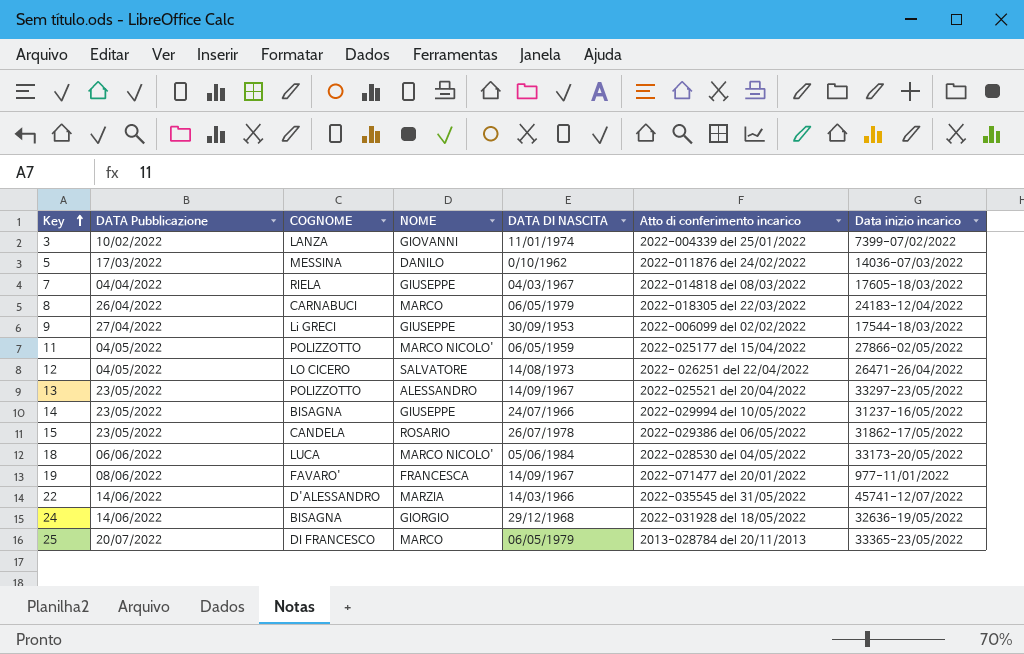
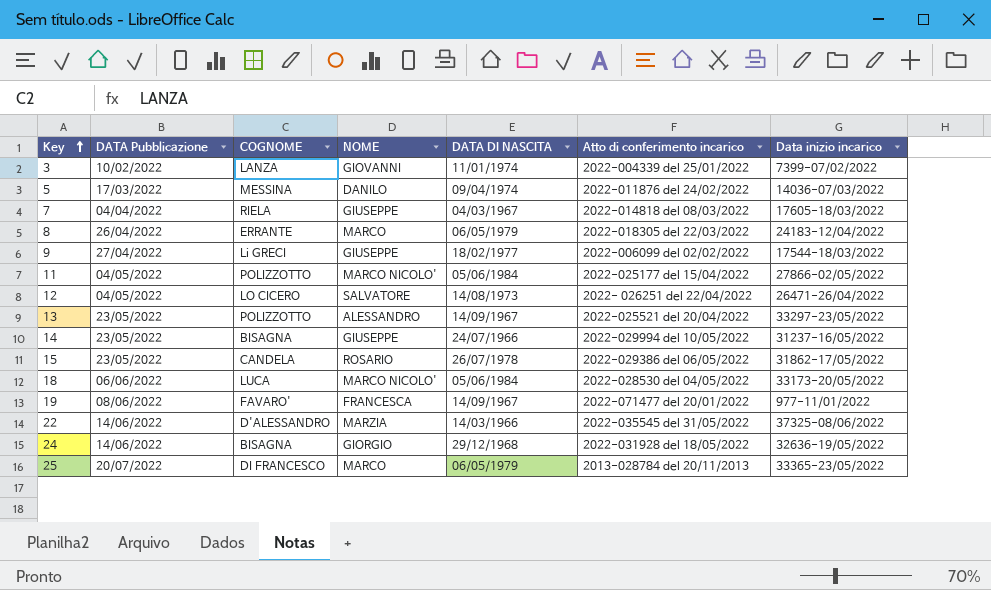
5 | DATA DI NASCITA: 0/10/1962 -> 09/04/1974
8 | COGNOME: CARNABUCI -> ERRANTE
9 | DATA DI NASCITA: 30/09/1953 -> 18/02/1977
11 | DATA DI NASCITA: 06/05/1959 -> 05/06/1984
22 | Data inizio incarico: 45741-12/07/2022 -> 37325-08/06/2022

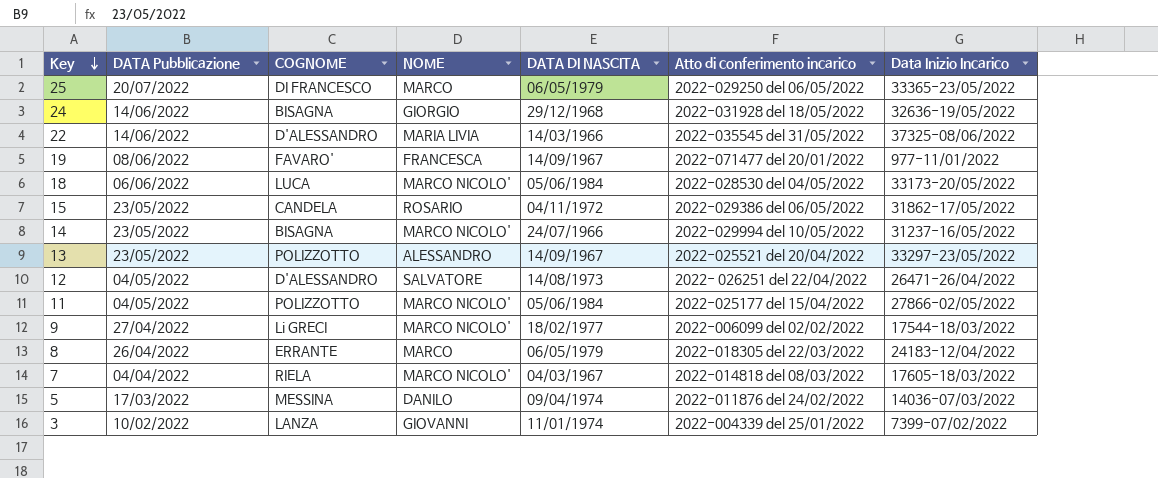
row order: Key ascending -> Key descending
column name: Data inizio incarico -> Data Inizio Incarico
25 | Atto di conferimento incarico: 2013-028784 del 20/11/2013 -> 2022-029250 del 06/05/2022
22 | NOME: MARZIA -> MARIA LIVIA
15 | DATA DI NASCITA: 26/07/1978 -> 04/11/1972
14 | NOME: GIUSEPPE -> MARCO NICOLO'
12 | COGNOME: LO CICERO -> D'ALESSANDRO
9 | NOME: GIUSEPPE -> MARCO NICOLO'
7 | NOME: GIUSEPPE -> MARCO NICOLO'

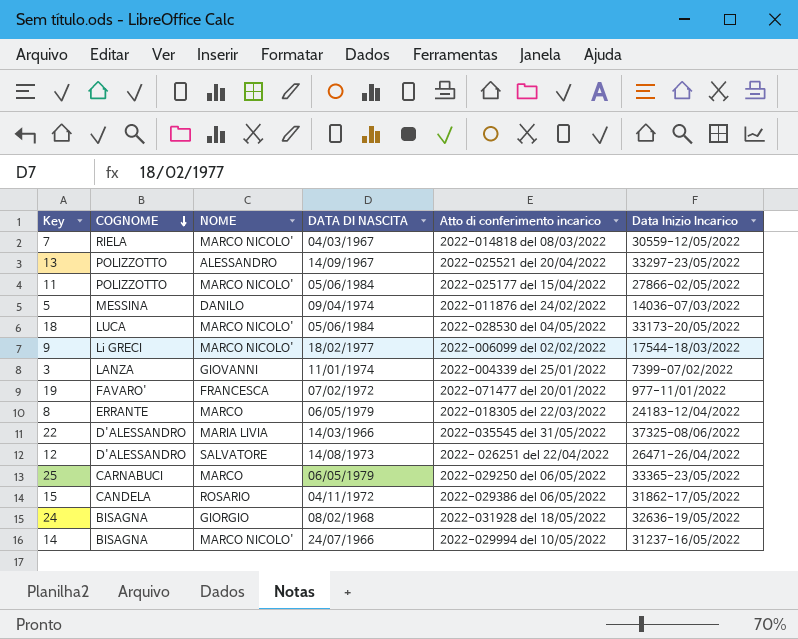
row order: Key descending -> COGNOME descending
column DATA Pubblicazione | position: 2 -> none
7 | Data Inizio Incarico: 17605-18/03/2022 -> 30559-12/05/2022
19 | DATA DI NASCITA: 14/09/1967 -> 07/02/1972
25 | COGNOME: DI FRANCESCO -> CARNABUCI
24 | DATA DI NASCITA: 29/12/1968 -> 08/02/1968

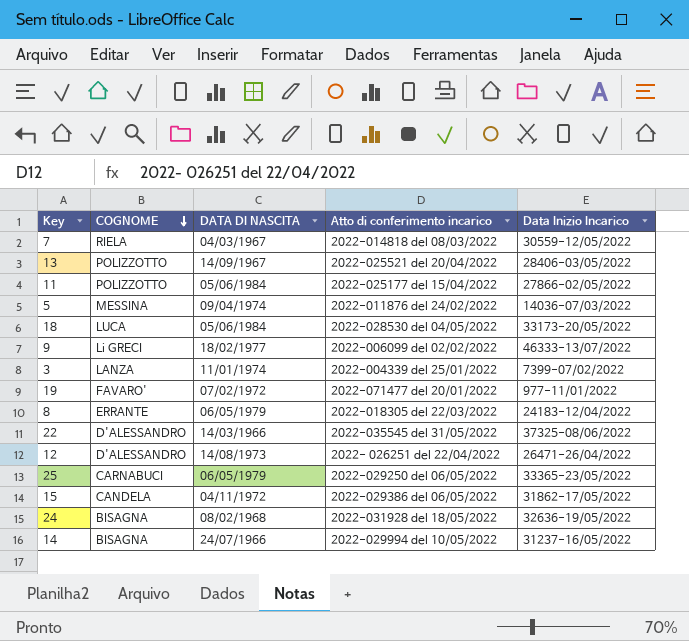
column NOME | position: 3 -> none
13 | Data Inizio Incarico: 33297-23/05/2022 -> 28406-03/05/2022
9 | Data Inizio Incarico: 17544-18/03/2022 -> 46333-13/07/2022

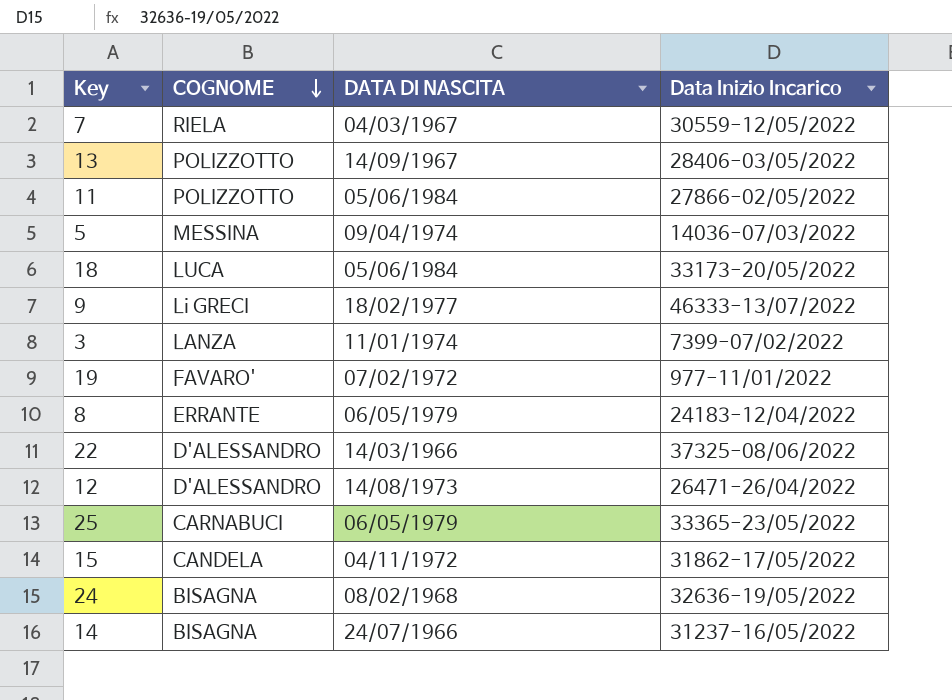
column Atto di conferimento incarico | position: 4 -> none

